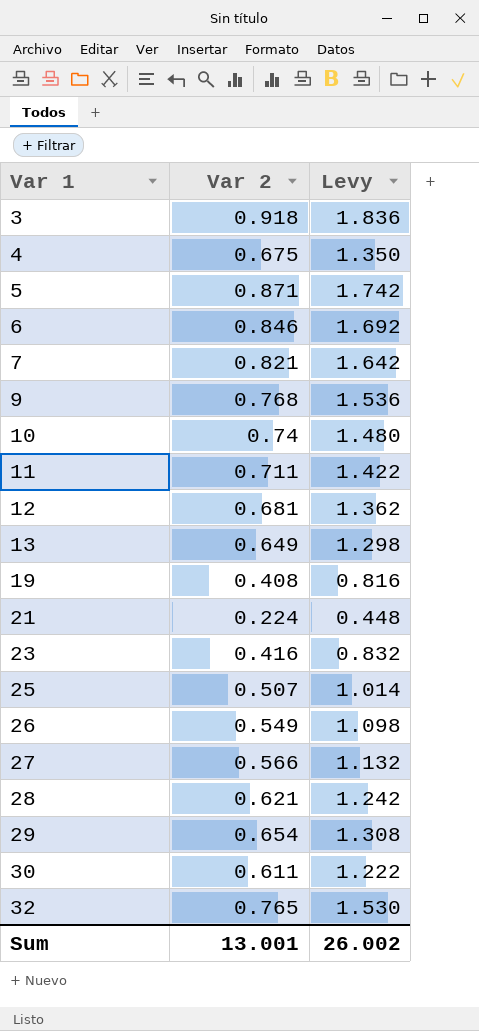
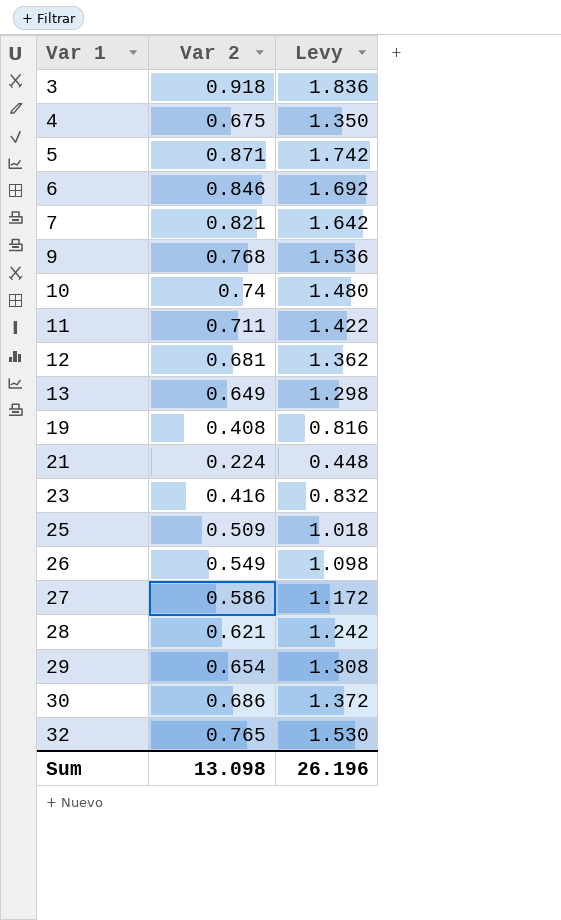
25 | Var 2: 0.507 -> 0.509
25 | Levy: 1.014 -> 1.018
27 | Var 2: 0.566 -> 0.586
27 | Levy: 1.132 -> 1.172
30 | Var 2: 0.611 -> 0.686
30 | Levy: 1.222 -> 1.372
Sum | Var 2: 13.001 -> 13.098
Sum | Levy: 26.002 -> 26.196

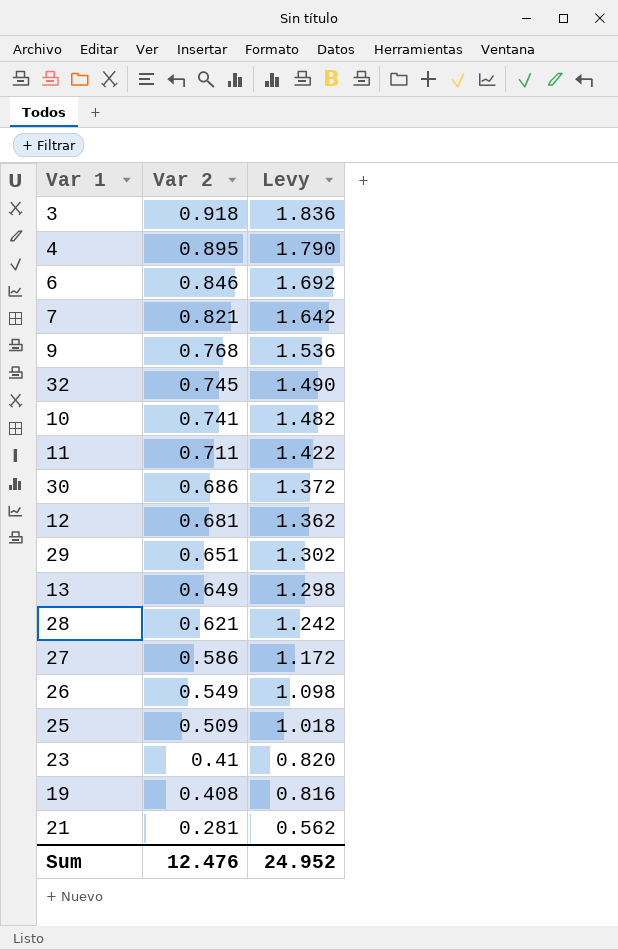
row order: Var 1 ascending -> Var 2 descending
row 5: 0.871 | 1.742 -> none
4 | Var 2: 0.675 -> 0.895
4 | Levy: 1.350 -> 1.790
32 | Var 2: 0.765 -> 0.745
32 | Levy: 1.530 -> 1.490
10 | Var 2: 0.74 -> 0.741
10 | Levy: 1.480 -> 1.482
29 | Var 2: 0.654 -> 0.651
29 | Levy: 1.308 -> 1.302
23 | Var 2: 0.416 -> 0.41
23 | Levy: 0.832 -> 0.820
21 | Var 2: 0.224 -> 0.281
21 | Levy: 0.448 -> 0.562
Sum | Var 2: 13.098 -> 12.476
Sum | Levy: 26.196 -> 24.952

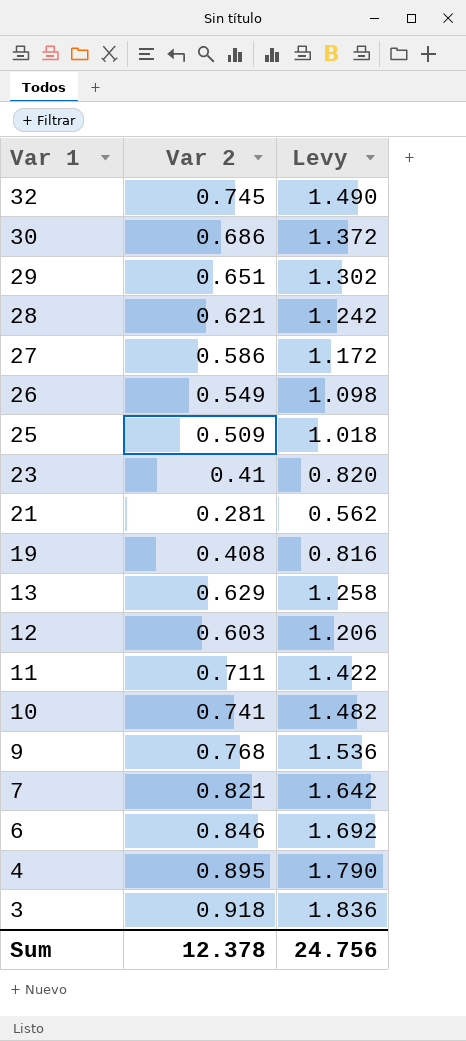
row order: Var 2 descending -> Var 1 descending
13 | Var 2: 0.649 -> 0.629
13 | Levy: 1.298 -> 1.258
12 | Var 2: 0.681 -> 0.603
12 | Levy: 1.362 -> 1.206
Sum | Var 2: 12.476 -> 12.378
Sum | Levy: 24.952 -> 24.756

